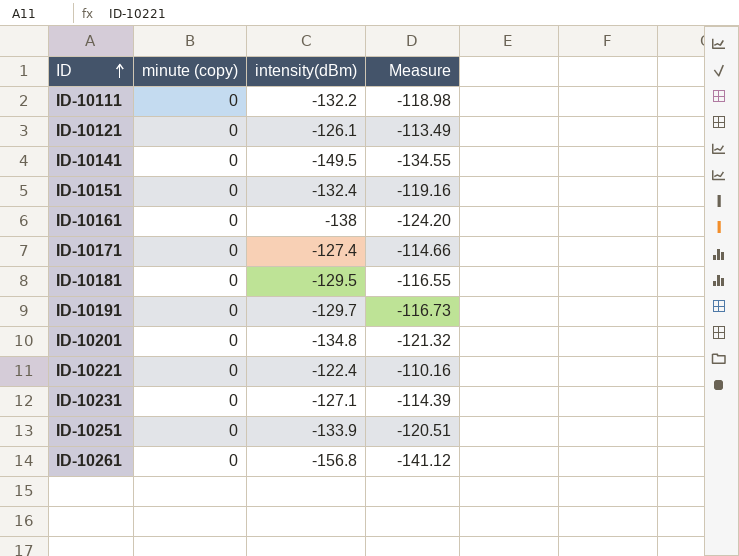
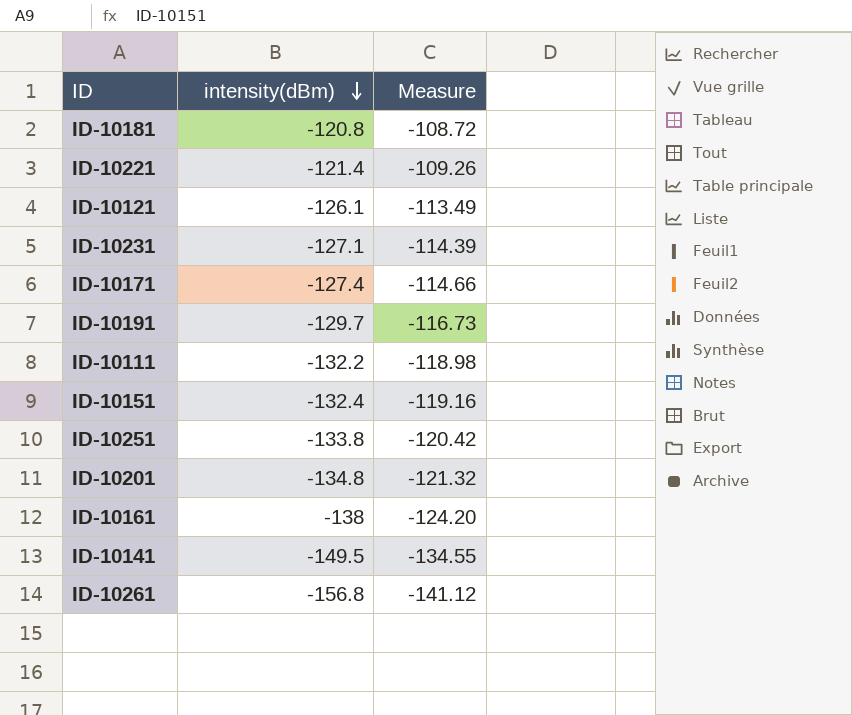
row order: ID ascending -> intensity(dBm) descending
column minute (copy) | position: 2 -> none
ID-10181 | intensity(dBm): -129.5 -> -120.8
ID-10181 | Measure: -116.55 -> -108.72
ID-10221 | intensity(dBm): -122.4 -> -121.4
ID-10221 | Measure: -110.16 -> -109.26
ID-10251 | intensity(dBm): -133.9 -> -133.8
ID-10251 | Measure: -120.51 -> -120.42

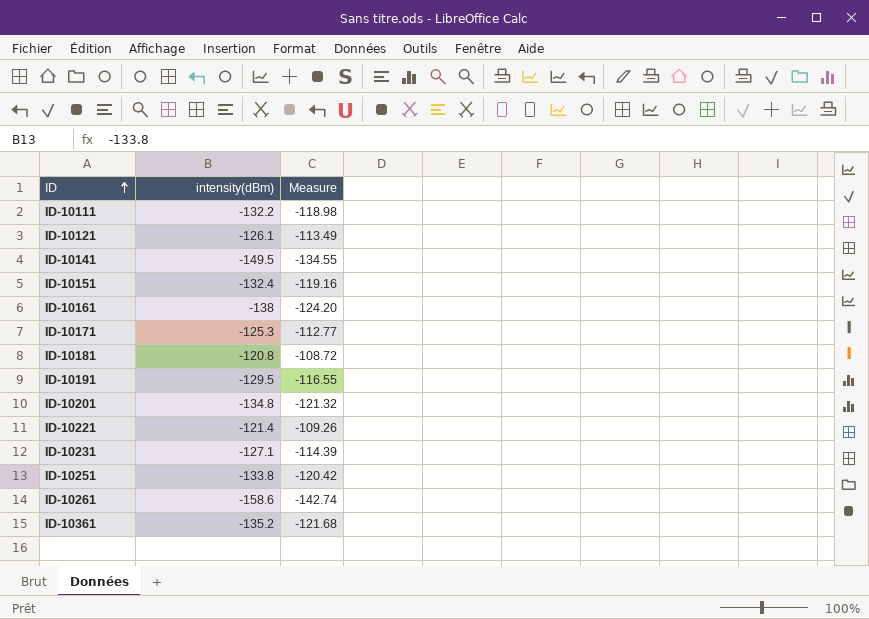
row order: intensity(dBm) descending -> ID ascending
ID-10171 | intensity(dBm): -127.4 -> -125.3
ID-10171 | Measure: -114.66 -> -112.77
ID-10191 | intensity(dBm): -129.7 -> -129.5
ID-10191 | Measure: -116.73 -> -116.55
ID-10261 | intensity(dBm): -156.8 -> -158.6
ID-10261 | Measure: -141.12 -> -142.74
row ID-10361: none -> -135.2 | -121.68

